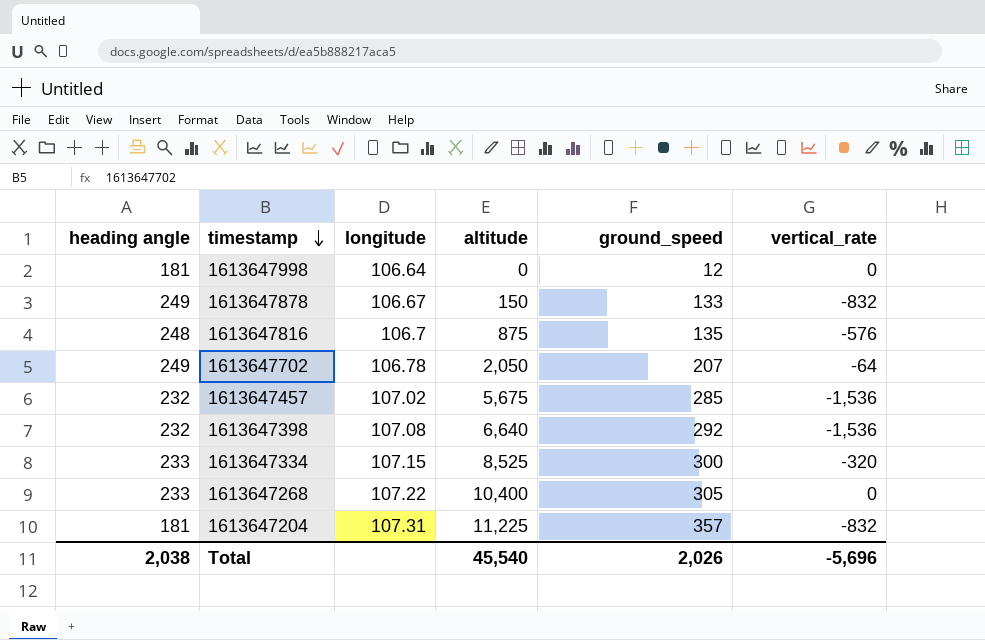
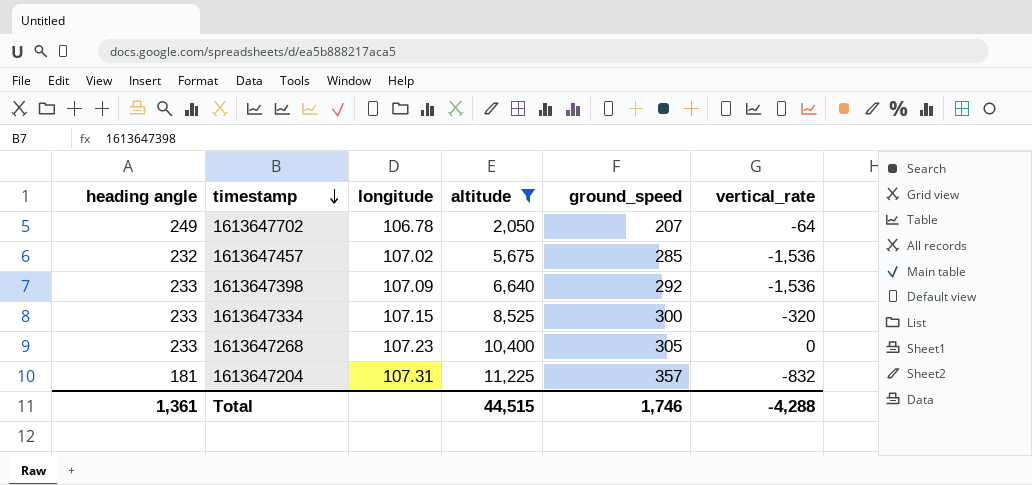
filter: none -> altitude >= 2,050
1613647398 | heading angle: 232 -> 233
1613647398 | longitude: 107.08 -> 107.09
1613647268 | longitude: 107.22 -> 107.23
Total | heading angle: 2,038 -> 1,361
Total | altitude: 45,540 -> 44,515
Total | ground_speed: 2,026 -> 1,746
Total | vertical_rate: -5,696 -> -4,288

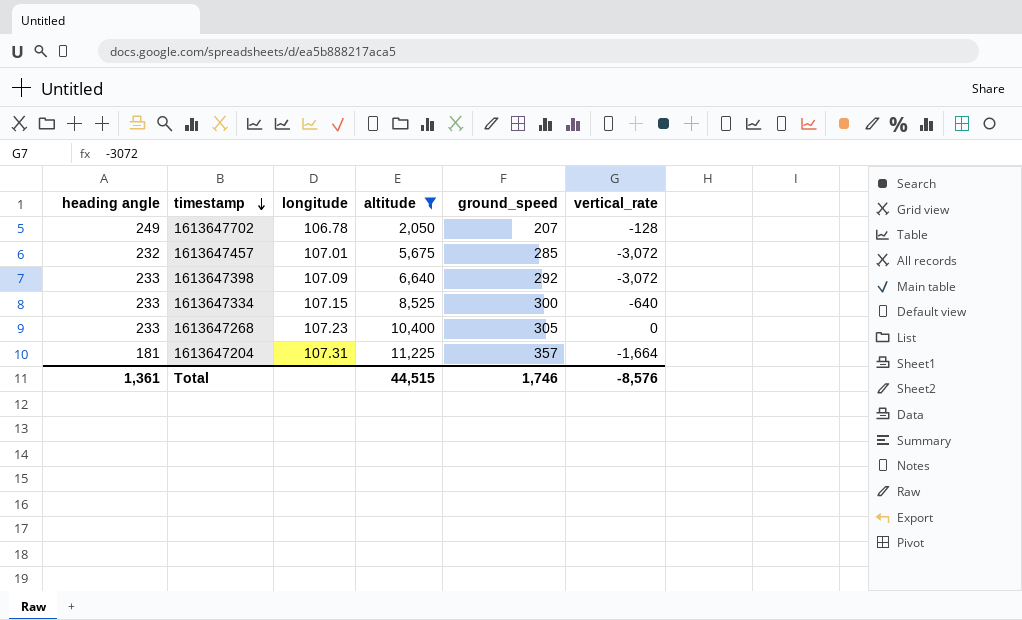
1613647702 | vertical_rate: -64 -> -128
1613647457 | longitude: 107.02 -> 107.01
1613647457 | vertical_rate: -1,536 -> -3,072
1613647398 | vertical_rate: -1,536 -> -3,072
1613647334 | vertical_rate: -320 -> -640
1613647204 | vertical_rate: -832 -> -1,664
Total | vertical_rate: -4,288 -> -8,576

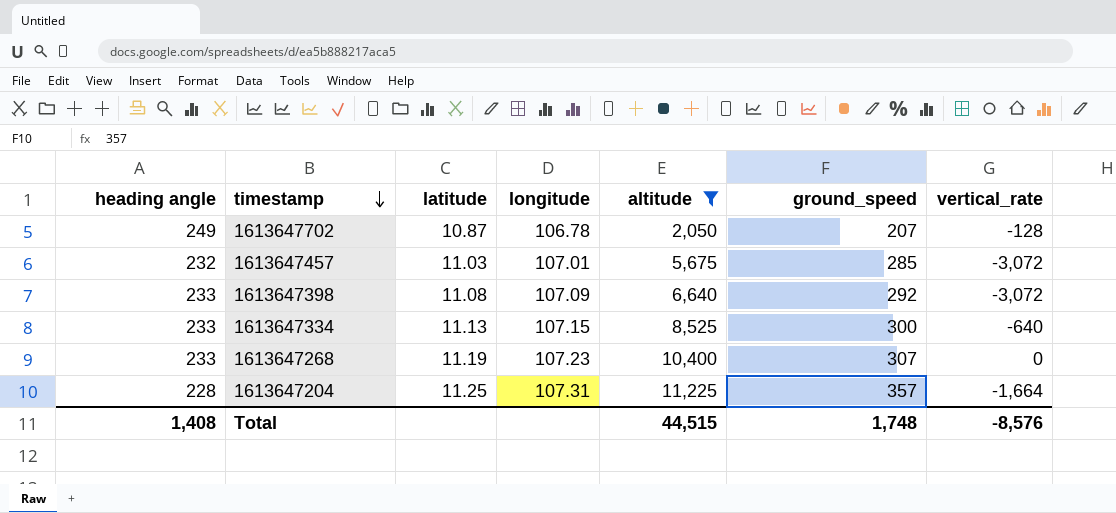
column latitude | position: none -> 3
1613647268 | ground_speed: 305 -> 307
1613647204 | heading angle: 181 -> 228
Total | heading angle: 1,361 -> 1,408
Total | ground_speed: 1,746 -> 1,748

